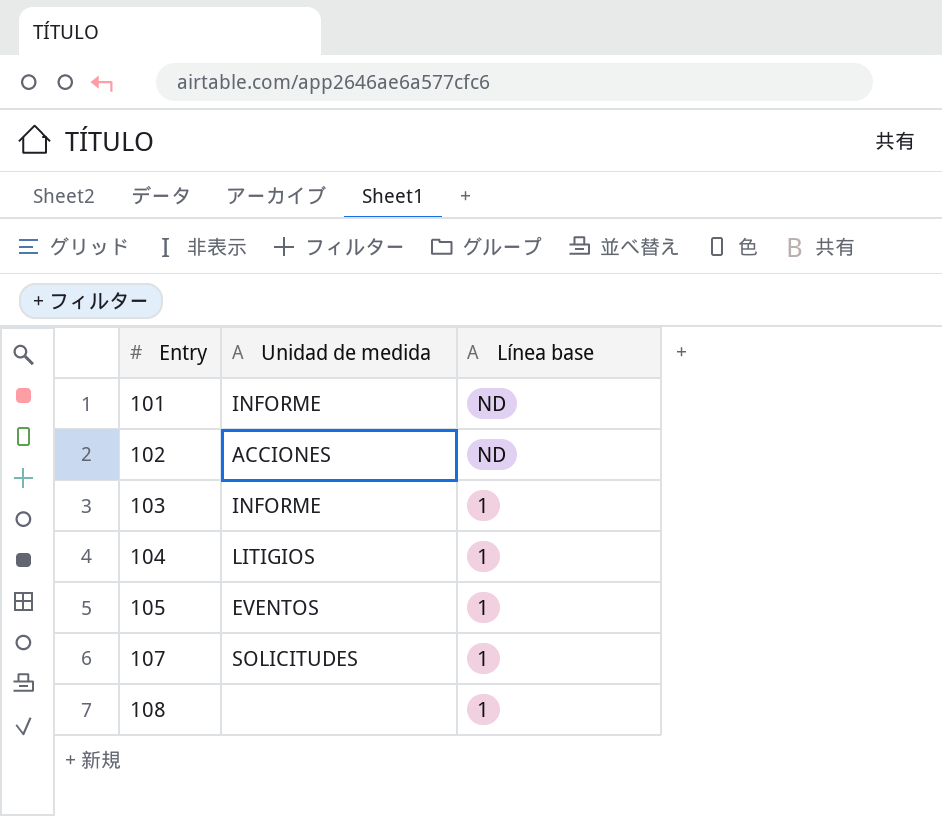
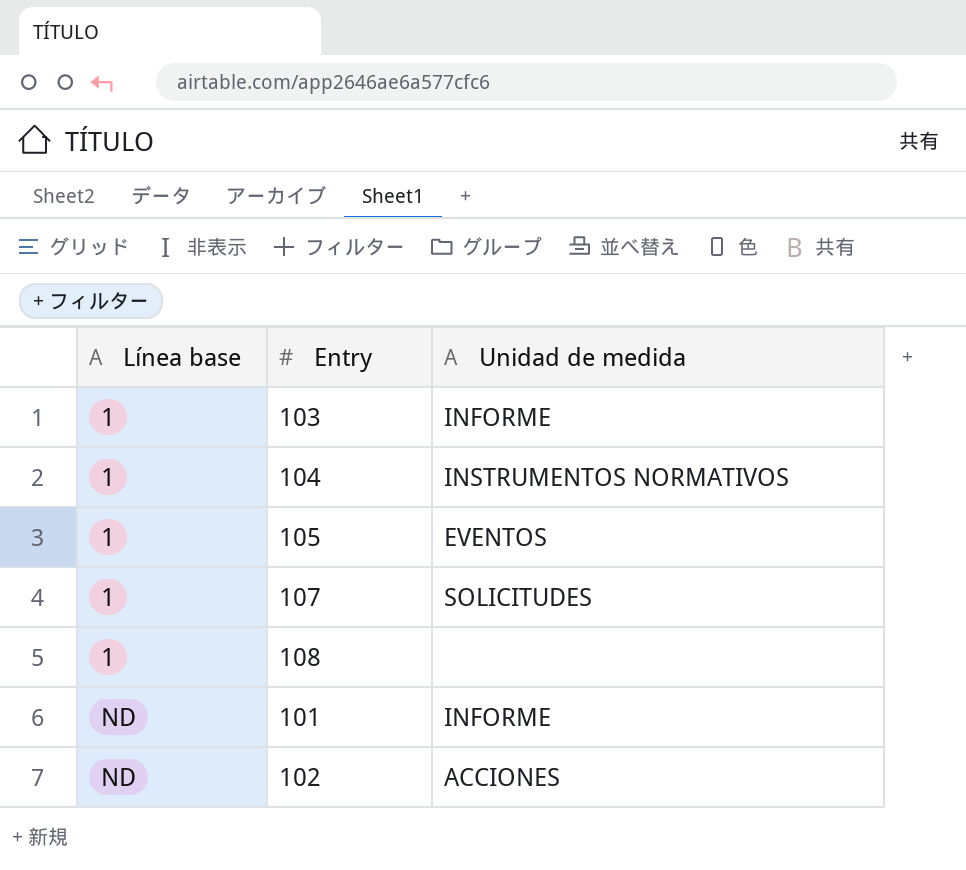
row order: Entry ascending -> Línea base ascending
column Línea base | position: 3 -> 1
104 | Unidad de medida: LITIGIOS -> INSTRUMENTOS NORMATIVOS

